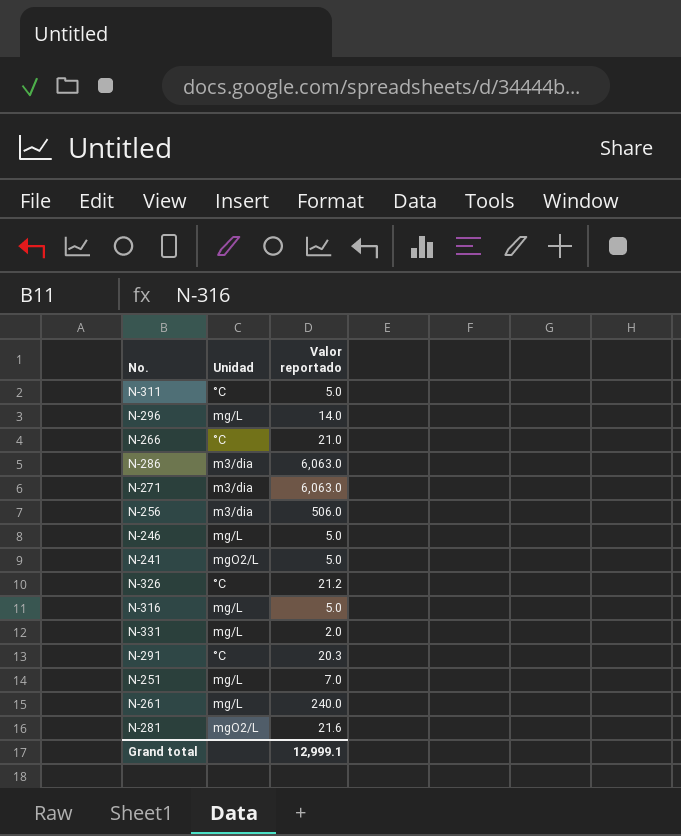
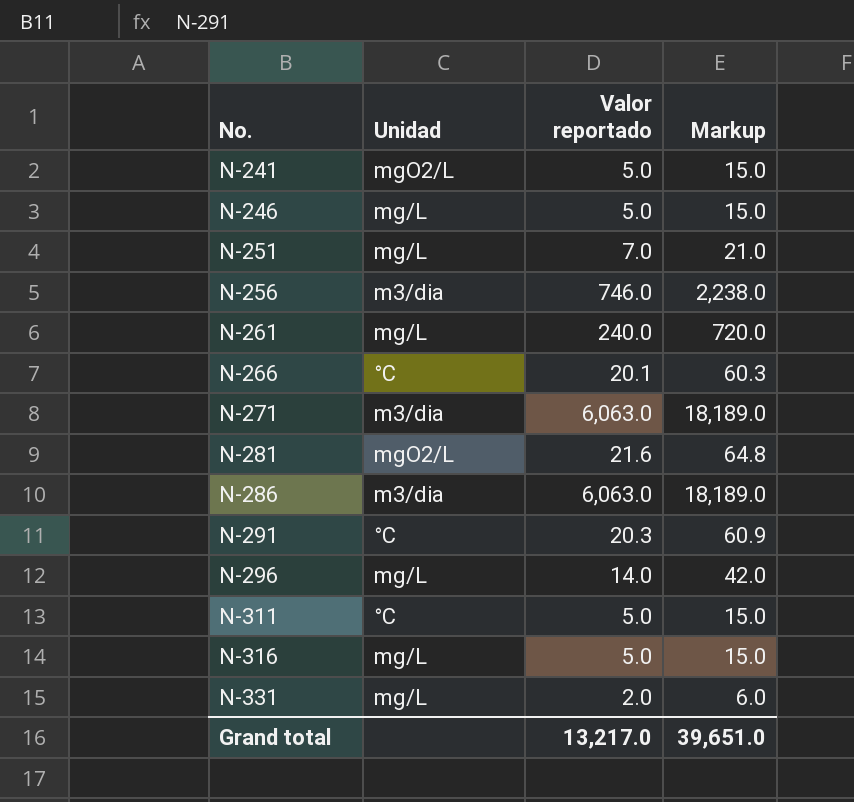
row order: none -> No. ascending
column Markup | formula: none -> [Valor reportado] * 3
row N-326: °C | 21.2 -> none
N-256 | Valor reportado: 506.0 -> 746.0
N-266 | Valor reportado: 21.0 -> 20.1
Grand total | Valor reportado: 12,999.1 -> 13,217.0

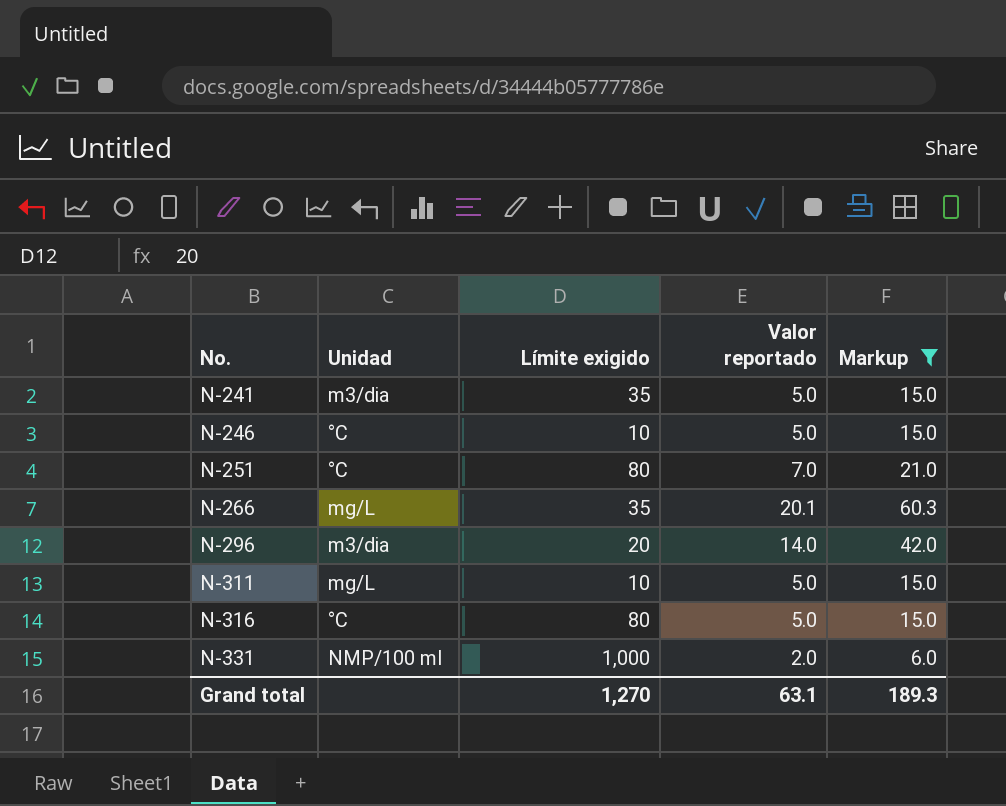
filter: none -> Markup <= 60.3
column Límite exigido | position: none -> 3
N-241 | Unidad: mgO2/L -> m3/dia
N-246 | Unidad: mg/L -> °C
N-251 | Unidad: mg/L -> °C
N-266 | Unidad: °C -> mg/L
N-296 | Unidad: mg/L -> m3/dia
N-311 | Unidad: °C -> mg/L
N-316 | Unidad: mg/L -> °C
N-331 | Unidad: mg/L -> NMP/100 ml
Grand total | Valor reportado: 13,217.0 -> 63.1
Grand total | Markup: 39,651.0 -> 189.3

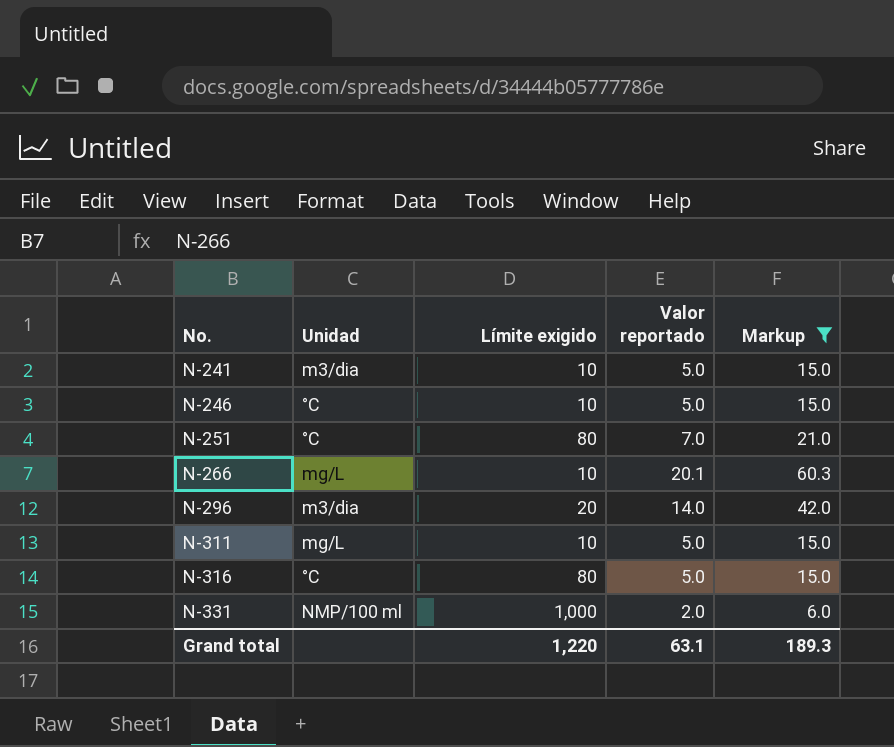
N-241 | Límite exigido: 35 -> 10
N-266 | Límite exigido: 35 -> 10
Grand total | Límite exigido: 1,270 -> 1,220

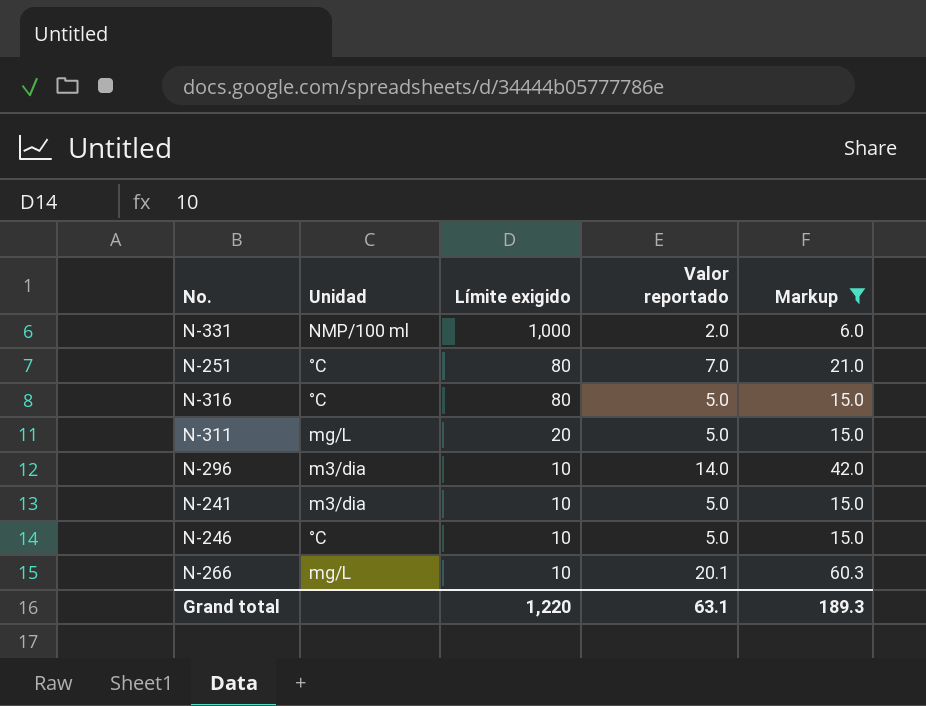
row order: No. ascending -> Límite exigido descending
N-311 | Límite exigido: 10 -> 20
N-296 | Límite exigido: 20 -> 10

